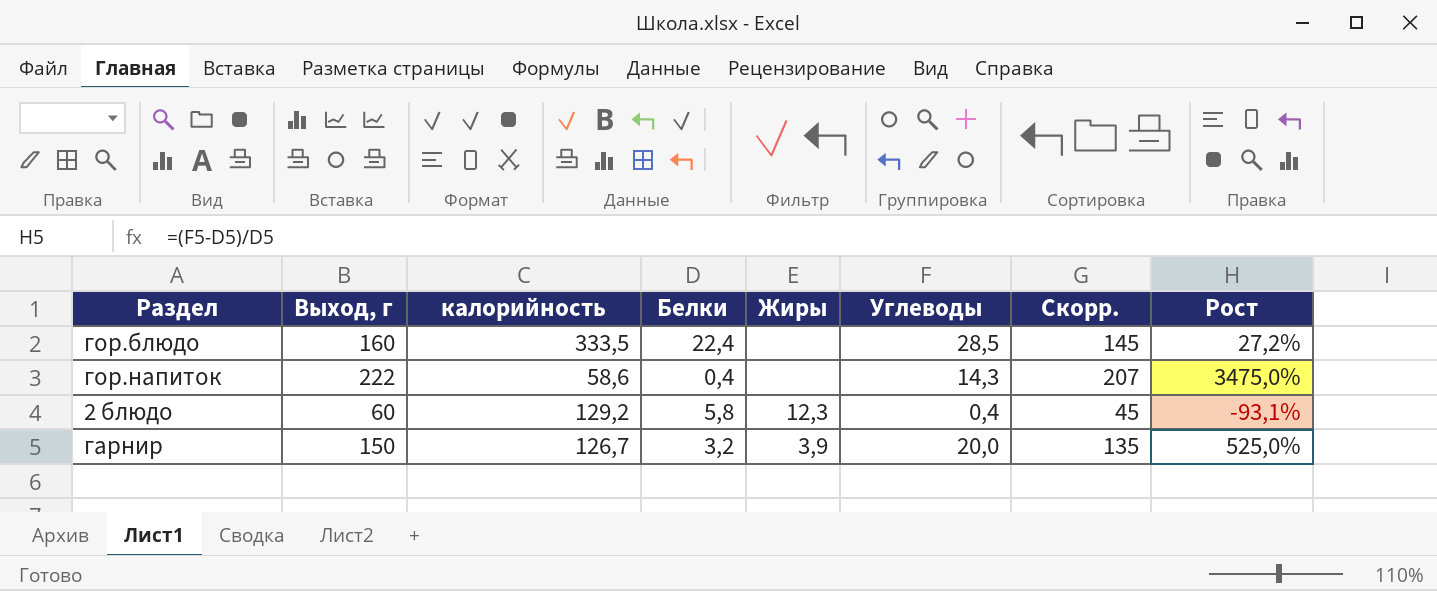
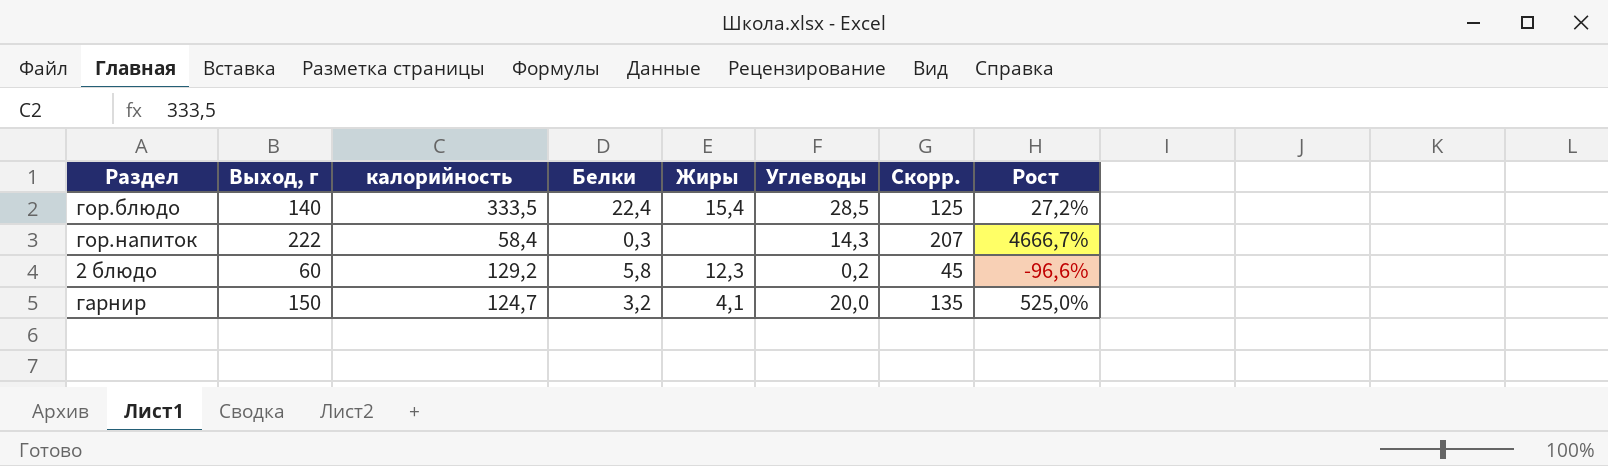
гор.блюдо | Выход, г: 160 -> 140
гор.блюдо | Жиры: none -> 15,4
гор.блюдо | Скорр.: 145 -> 125
гор.напиток | калорийность: 58,6 -> 58,4
гор.напиток | Белки: 0,4 -> 0,3
гор.напиток | Рост: 3475,0% -> 4666,7%
2 блюдо | Углеводы: 0,4 -> 0,2
2 блюдо | Рост: -93,1% -> -96,6%
гарнир | калорийность: 126,7 -> 124,7
гарнир | Жиры: 3,9 -> 4,1

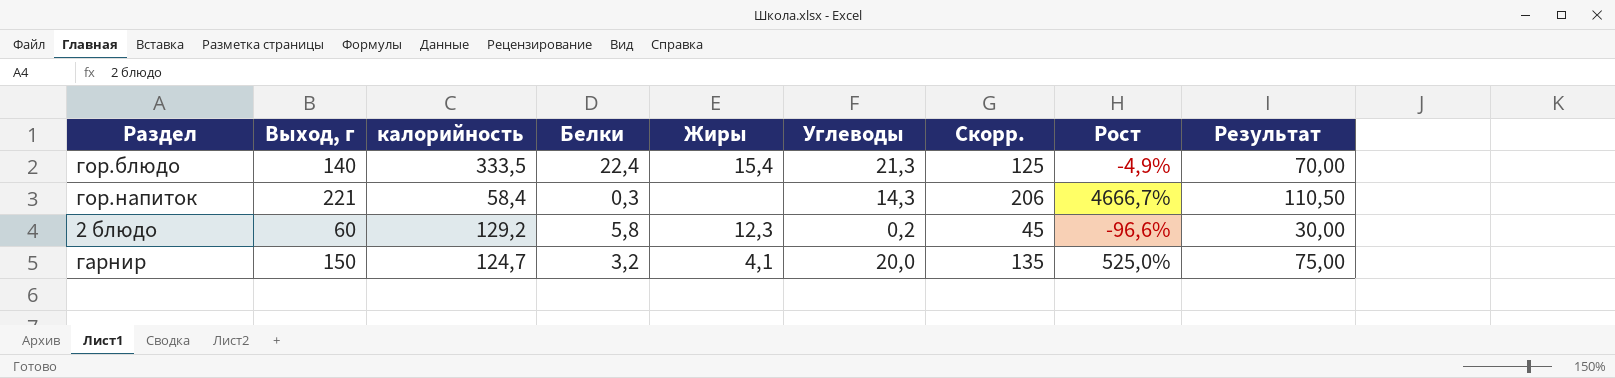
column Результат | formula: none -> [Выход, г] * 0,5
гор.блюдо | Углеводы: 28,5 -> 21,3
гор.блюдо | Рост: 27,2% -> -4,9%
гор.напиток | Выход, г: 222 -> 221
гор.напиток | Скорр.: 207 -> 206

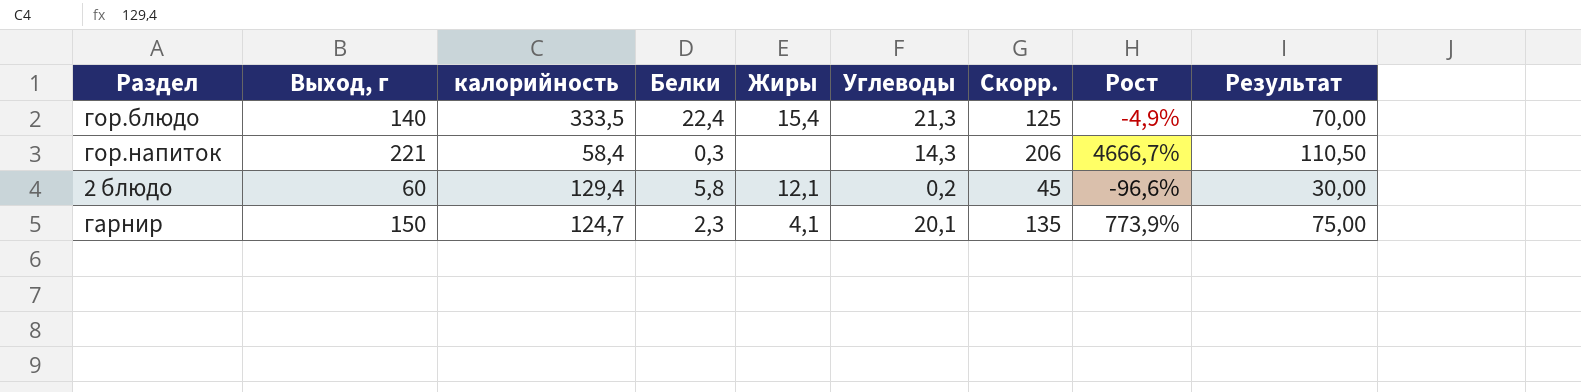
2 блюдо | калорийность: 129,2 -> 129,4
2 блюдо | Жиры: 12,3 -> 12,1
гарнир | Белки: 3,2 -> 2,3
гарнир | Углеводы: 20,0 -> 20,1
гарнир | Рост: 525,0% -> 773,9%

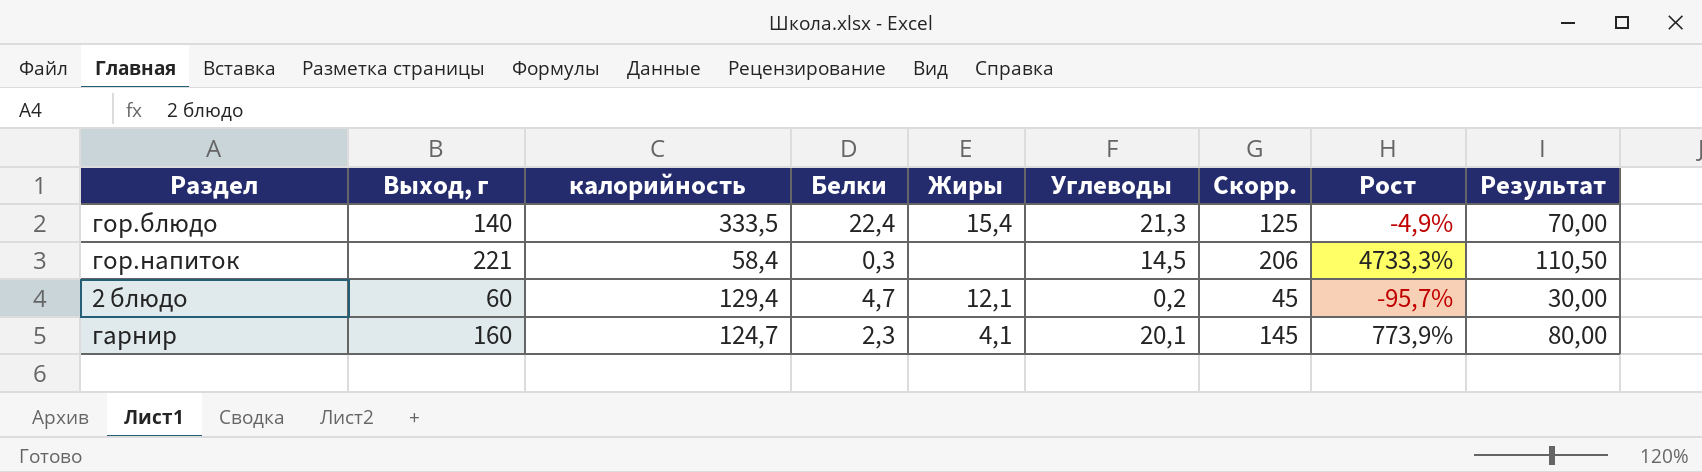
гор.напиток | Углеводы: 14,3 -> 14,5
гор.напиток | Рост: 4666,7% -> 4733,3%
2 блюдо | Белки: 5,8 -> 4,7
2 блюдо | Рост: -96,6% -> -95,7%
гарнир | Выход, г: 150 -> 160
гарнир | Скорр.: 135 -> 145
гарнир | Результат: 75,00 -> 80,00

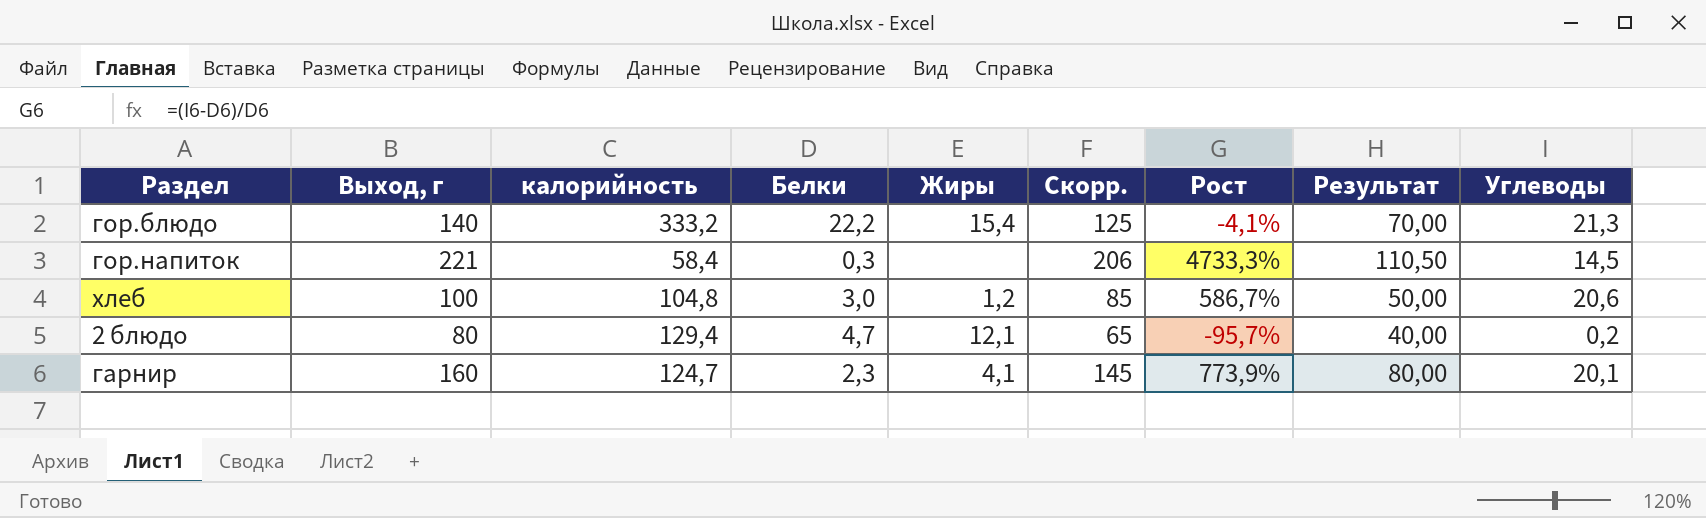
column Углеводы | position: 6 -> 9
гор.блюдо | калорийность: 333,5 -> 333,2
гор.блюдо | Белки: 22,4 -> 22,2
гор.блюдо | Рост: -4,9% -> -4,1%
row хлеб: none -> 100 | 104,8 | 3,0 | 1,2 | 85 | 586,7% | 50,00 | 20,6
2 блюдо | Выход, г: 60 -> 80
2 блюдо | Скорр.: 45 -> 65
2 блюдо | Результат: 30,00 -> 40,00

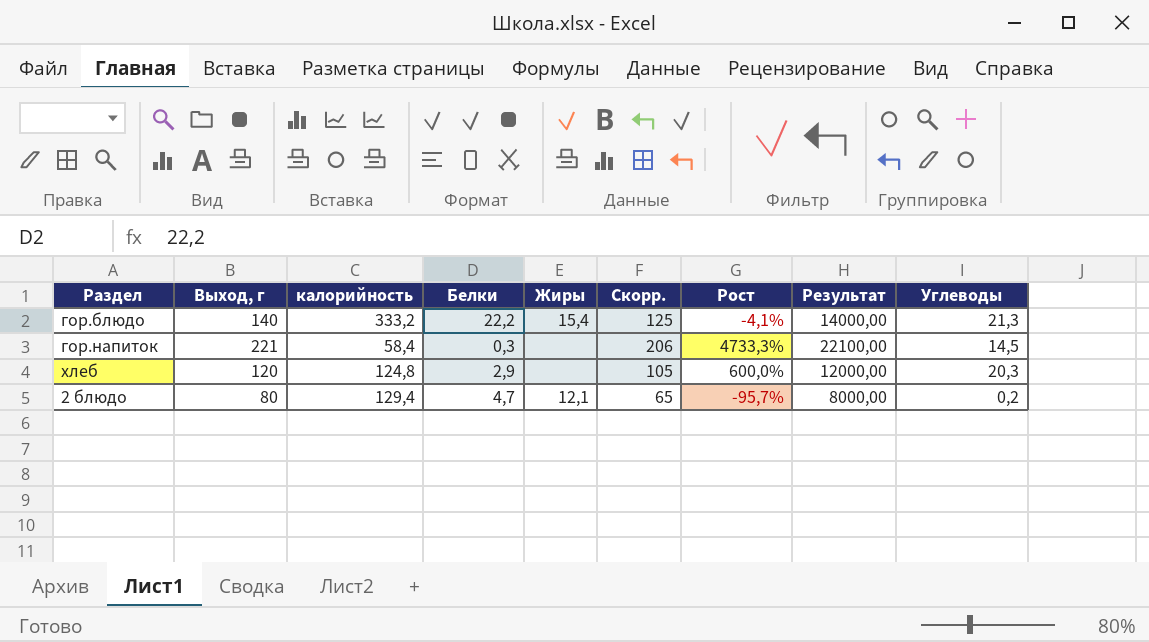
column Результат | formula: [Выход, г] * 0,5 -> [Выход, г] * 100
row гарнир: 160 | 124,7 | 2,3 | 4,1 | 145 | 773,9% | 80,00 | 20,1 -> none
хлеб | Выход, г: 100 -> 120
хлеб | калорийность: 104,8 -> 124,8
хлеб | Белки: 3,0 -> 2,9
хлеб | Жиры: 1,2 -> none
хлеб | Скорр.: 85 -> 105
хлеб | Рост: 586,7% -> 600,0%
хлеб | Углеводы: 20,6 -> 20,3

